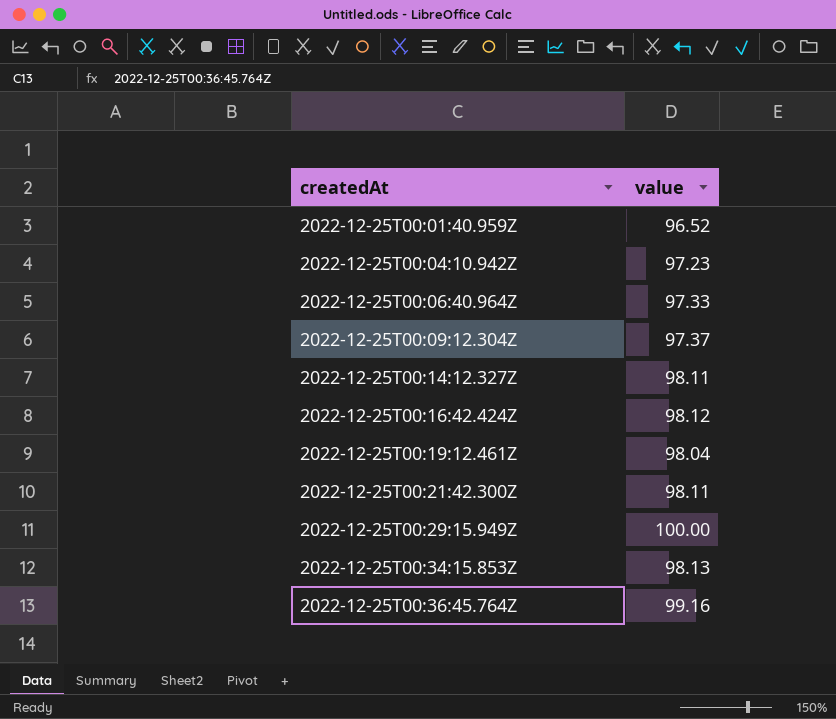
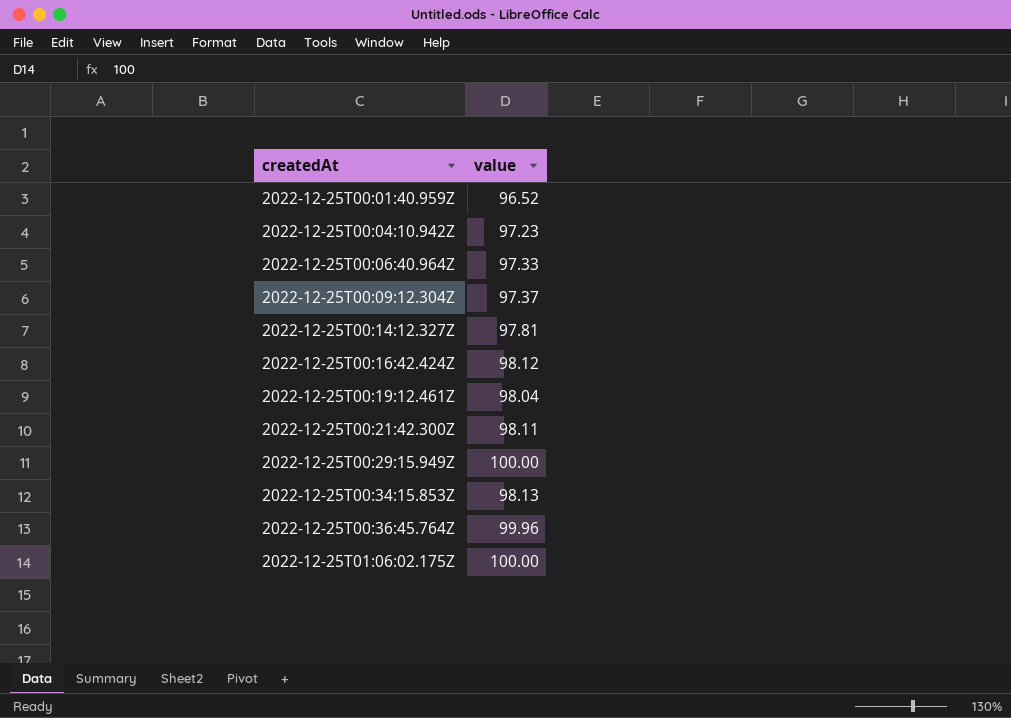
2022-12-25T00:14:12.327Z | value: 98.11 -> 97.81
2022-12-25T00:36:45.764Z | value: 99.16 -> 99.96
row 2022-12-25T01:06:02.175Z: none -> 100.00

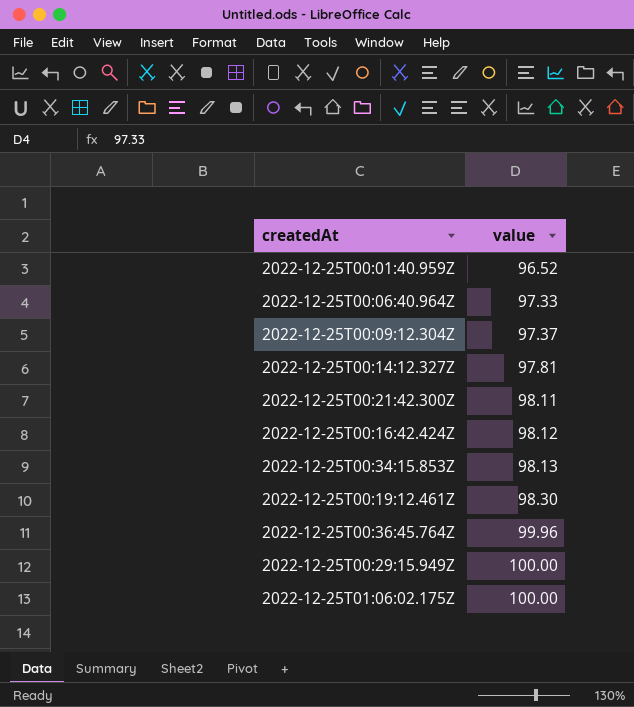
row order: createdAt ascending -> value ascending
row 2022-12-25T00:04:10.942Z: 97.23 -> none
2022-12-25T00:19:12.461Z | value: 98.04 -> 98.30

